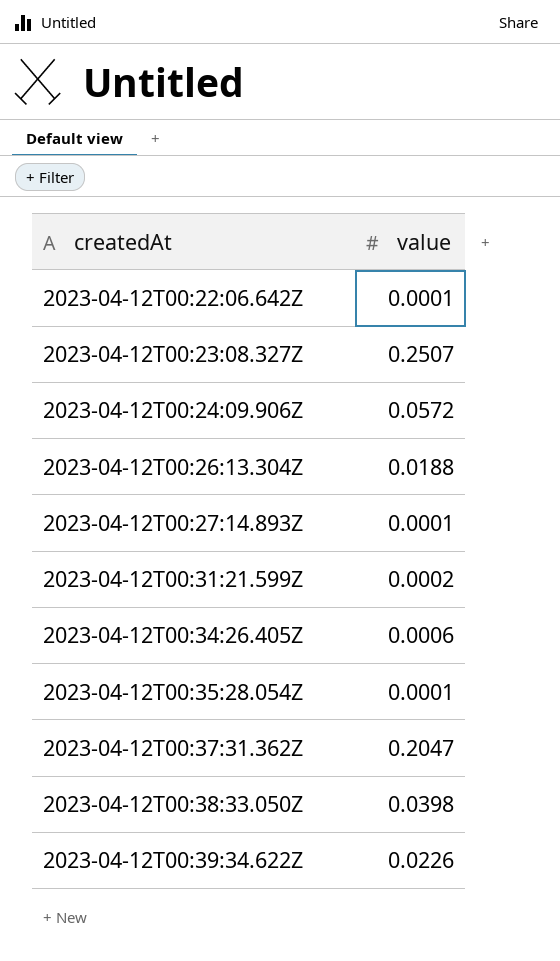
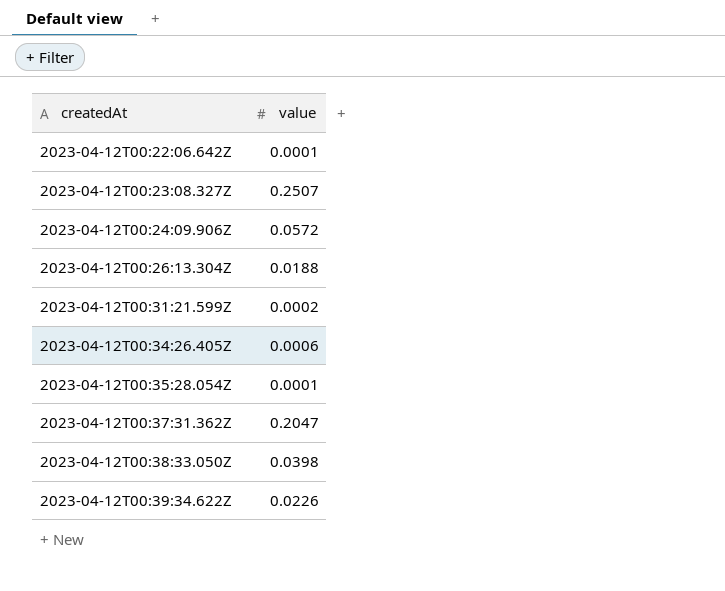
row 2023-04-12T00:27:14.893Z: 0.0001 -> none

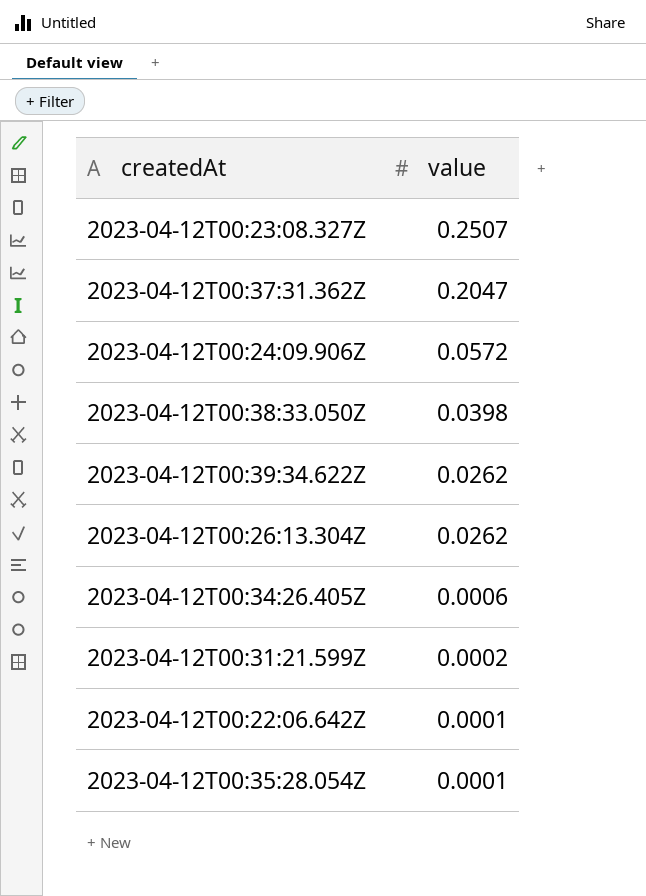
row order: createdAt ascending -> value descending
2023-04-12T00:39:34.622Z | value: 0.0226 -> 0.0262
2023-04-12T00:26:13.304Z | value: 0.0188 -> 0.0262

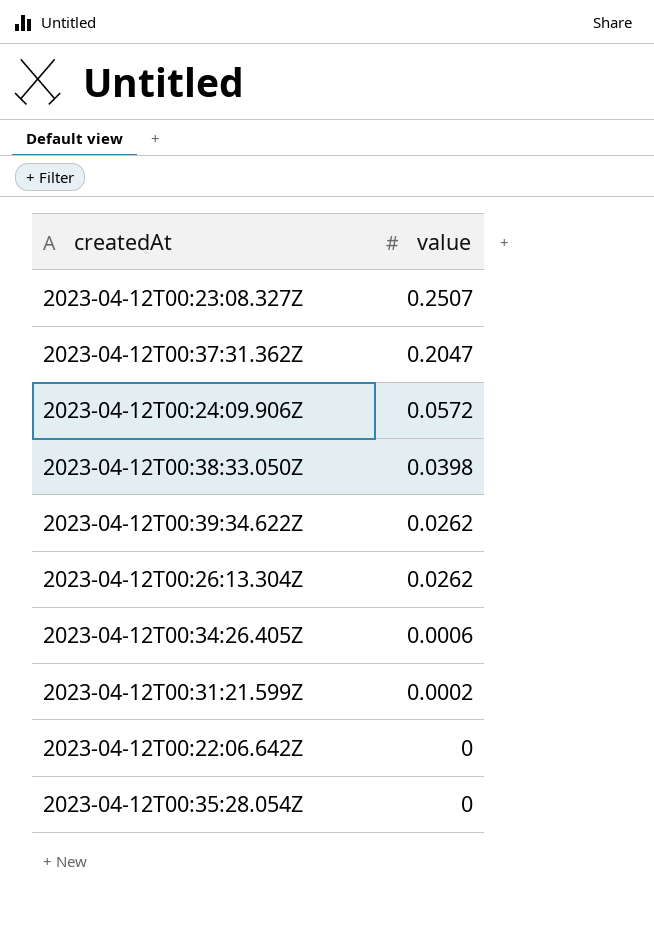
2023-04-12T00:22:06.642Z | value: 0.0001 -> 0
2023-04-12T00:35:28.054Z | value: 0.0001 -> 0

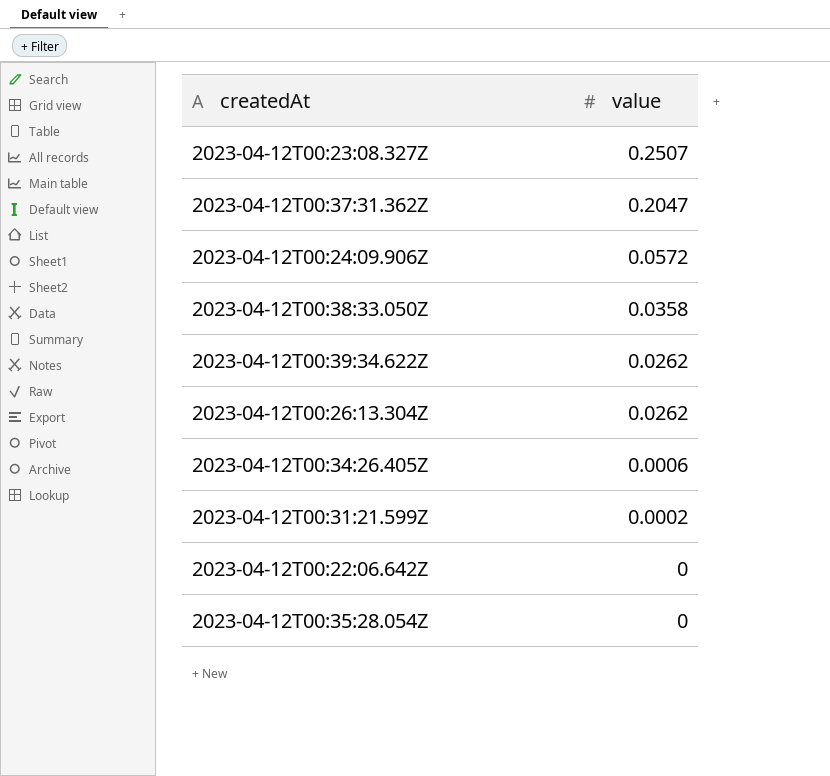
2023-04-12T00:38:33.050Z | value: 0.0398 -> 0.0358

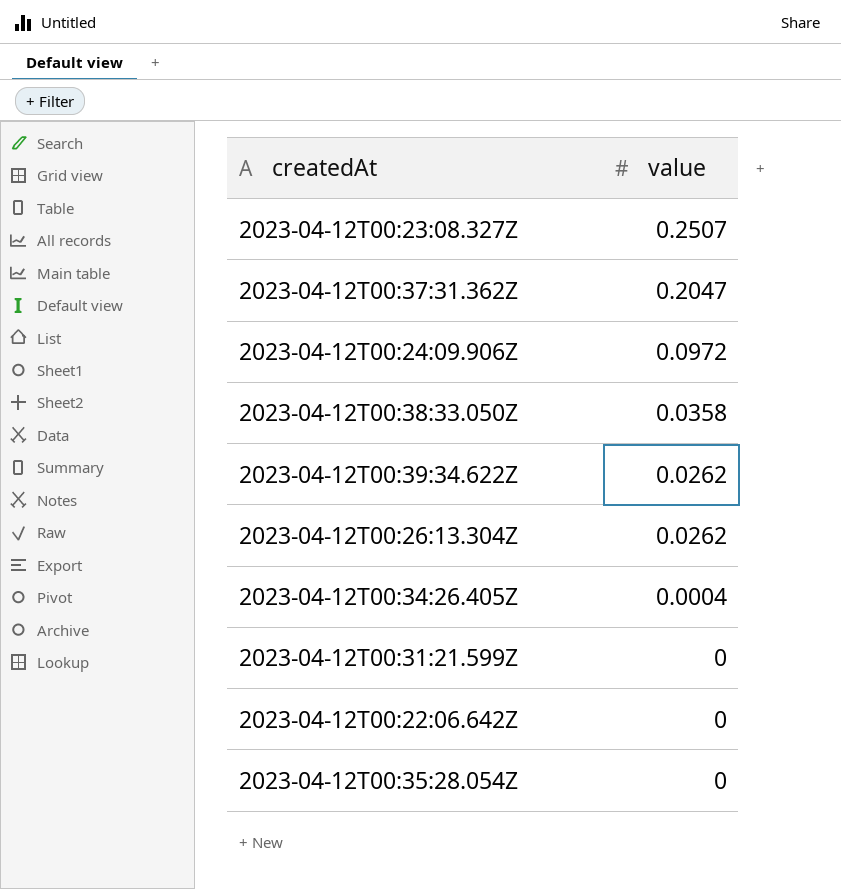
2023-04-12T00:24:09.906Z | value: 0.0572 -> 0.0972
2023-04-12T00:34:26.405Z | value: 0.0006 -> 0.0004
2023-04-12T00:31:21.599Z | value: 0.0002 -> 0

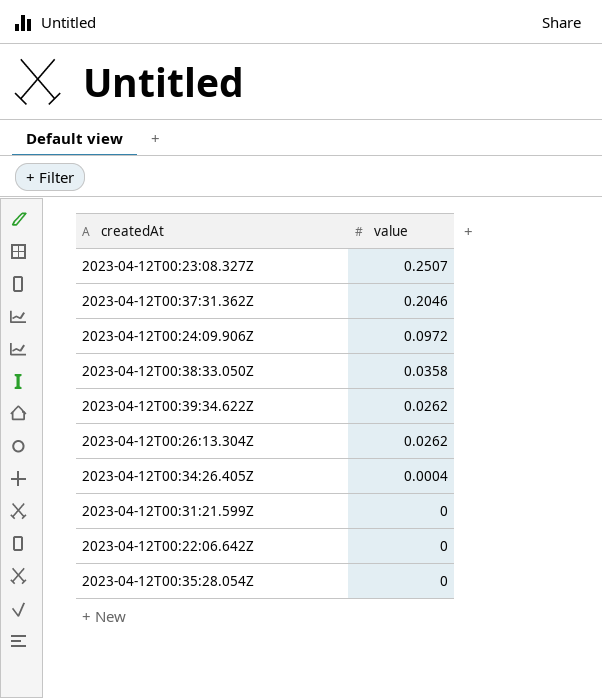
2023-04-12T00:37:31.362Z | value: 0.2047 -> 0.2046

